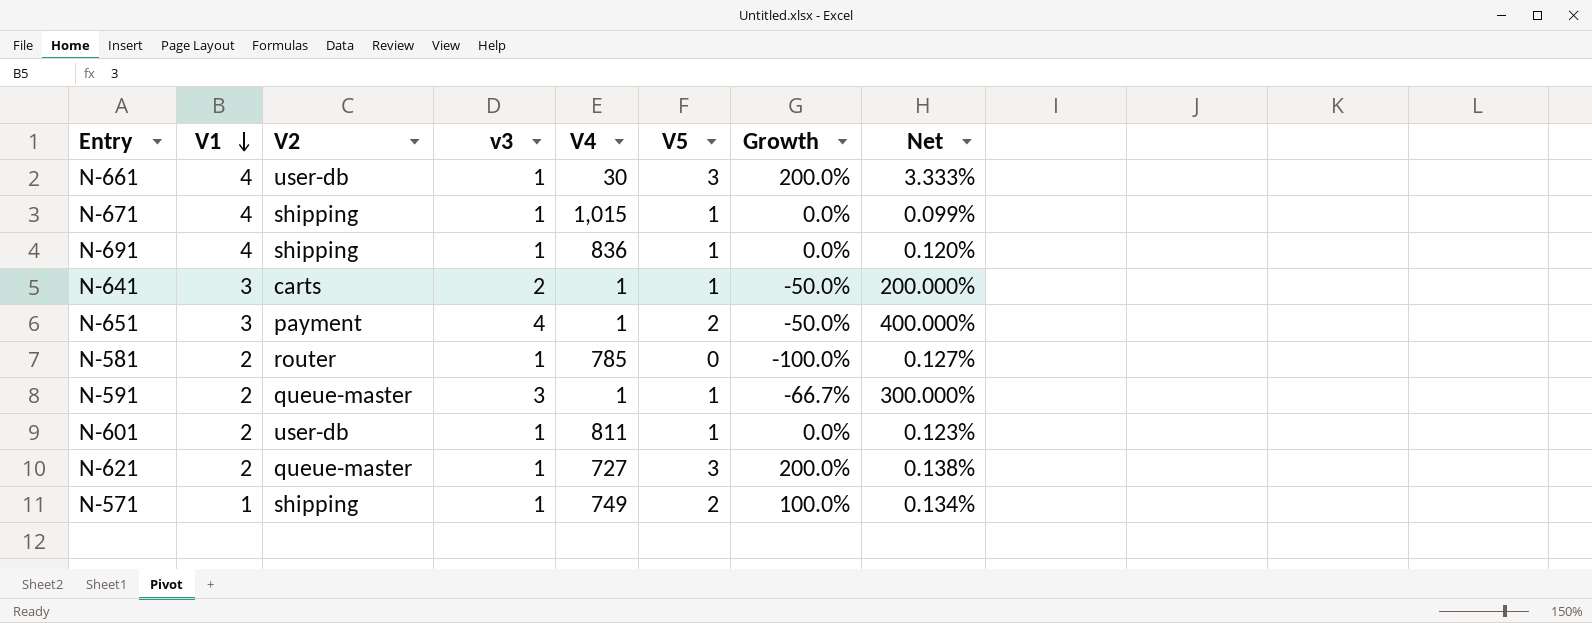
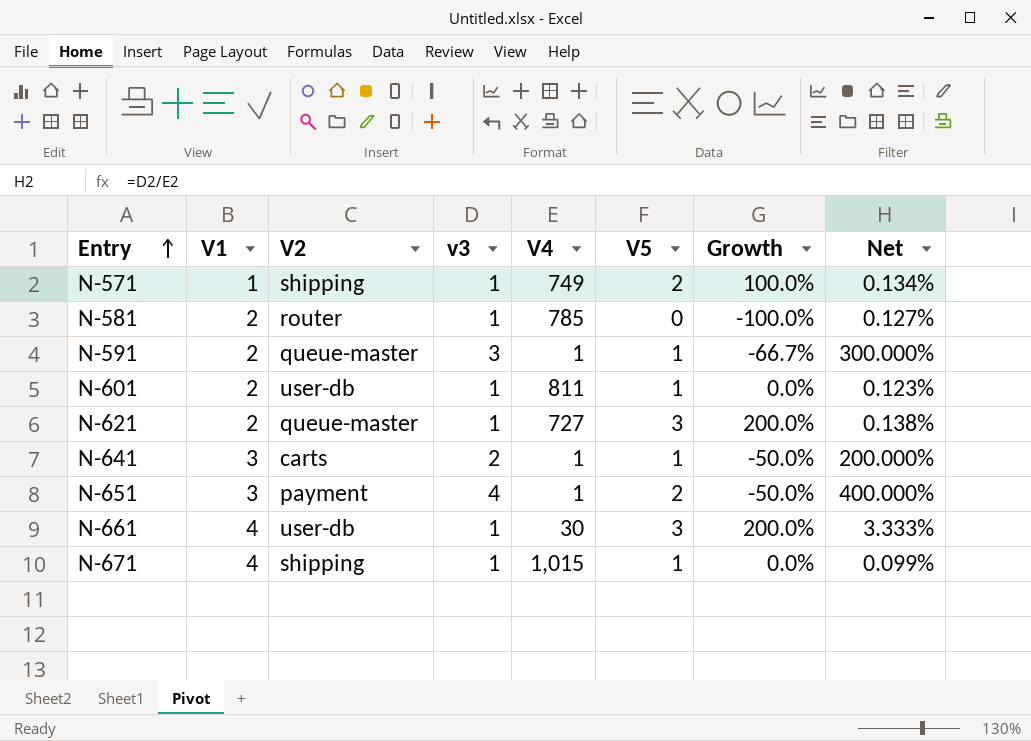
row order: V1 descending -> Entry ascending
row N-691: 4 | shipping | 1 | 836 | 1 | 0.0% | 0.120% -> none

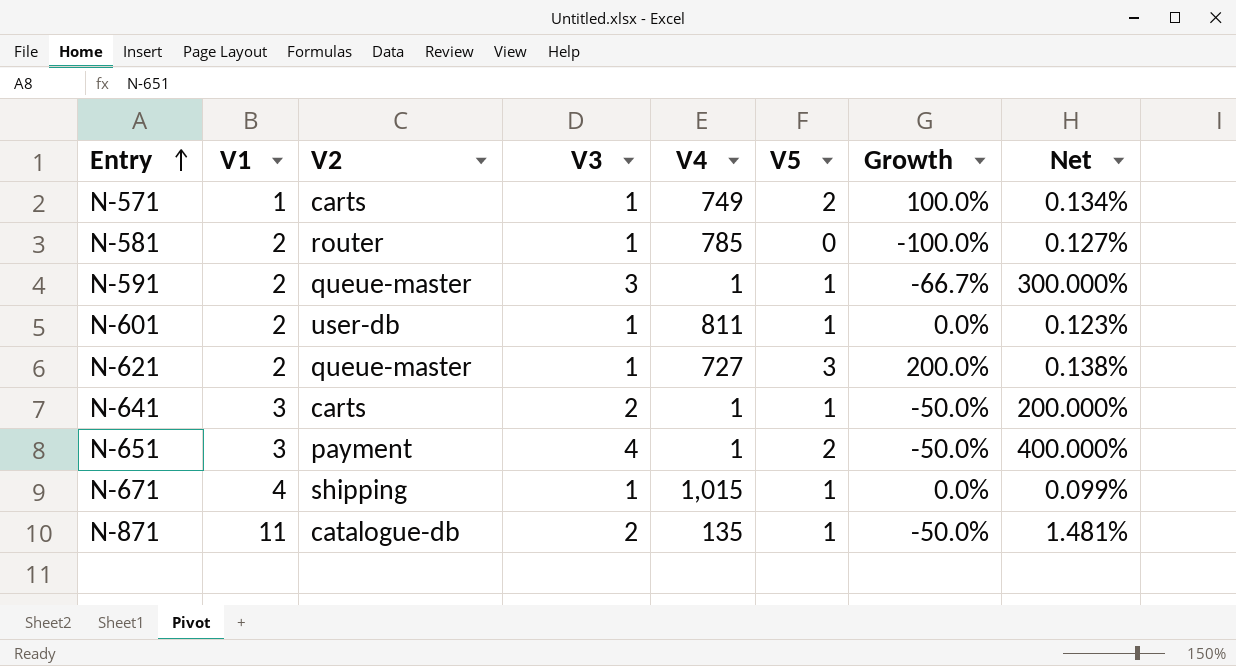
column name: v3 -> V3
row N-661: 4 | user-db | 1 | 30 | 3 | 200.0% | 3.333% -> none
N-571 | V2: shipping -> carts
row N-871: none -> 11 | catalogue-db | 2 | 135 | 1 | -50.0% | 1.481%

